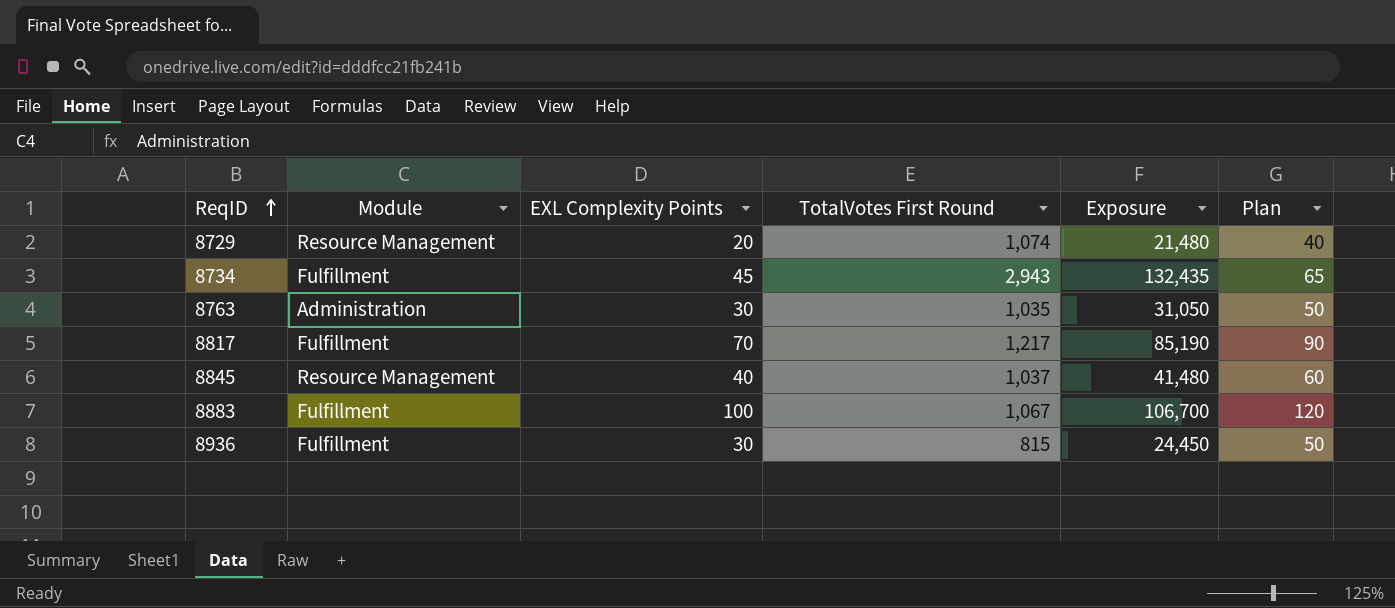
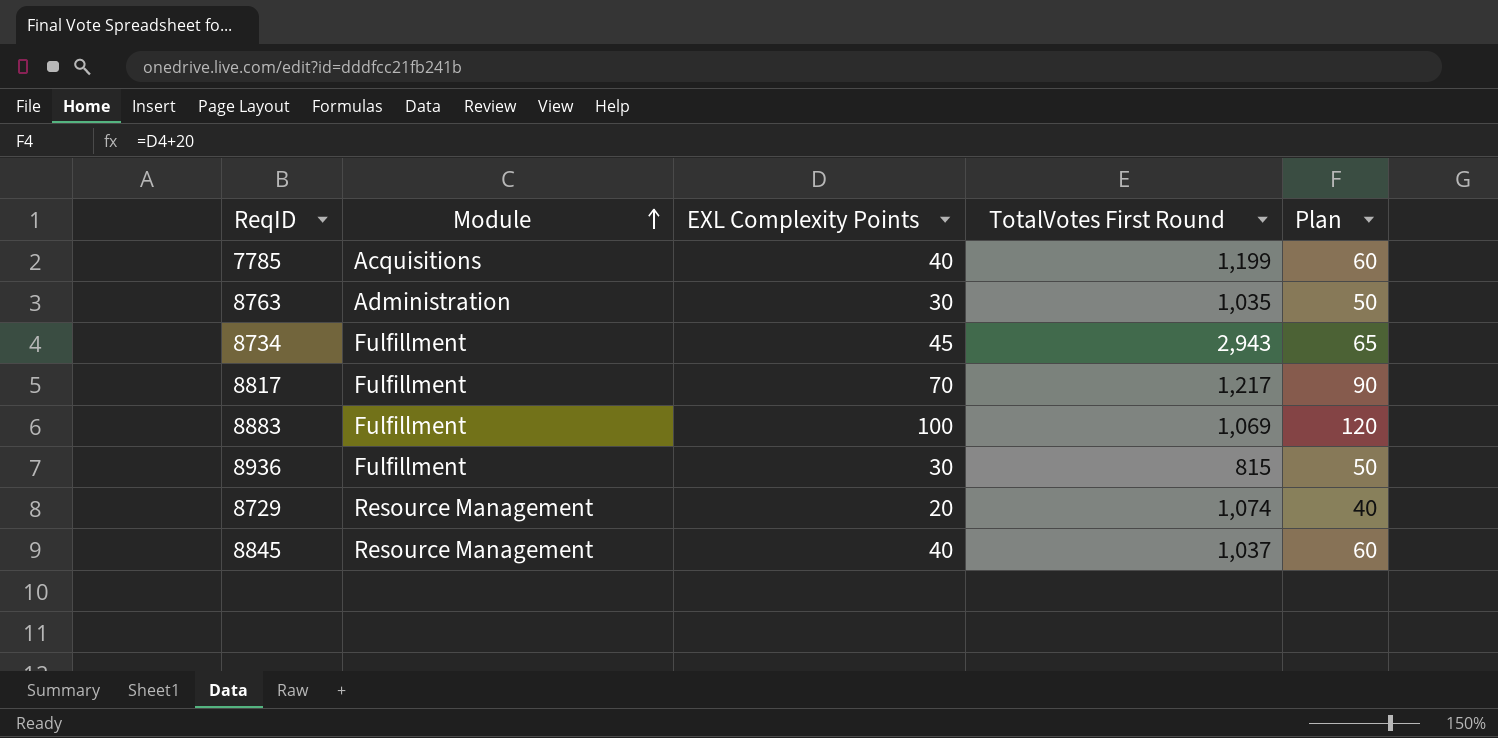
row order: ReqID ascending -> Module ascending
column Exposure | formula: [EXL Complexity Points] * [TotalVotes First Round] -> none
row 7785: none -> Acquisitions | 40 | 1,199 | 60
8883 | TotalVotes First Round: 1,067 -> 1,069

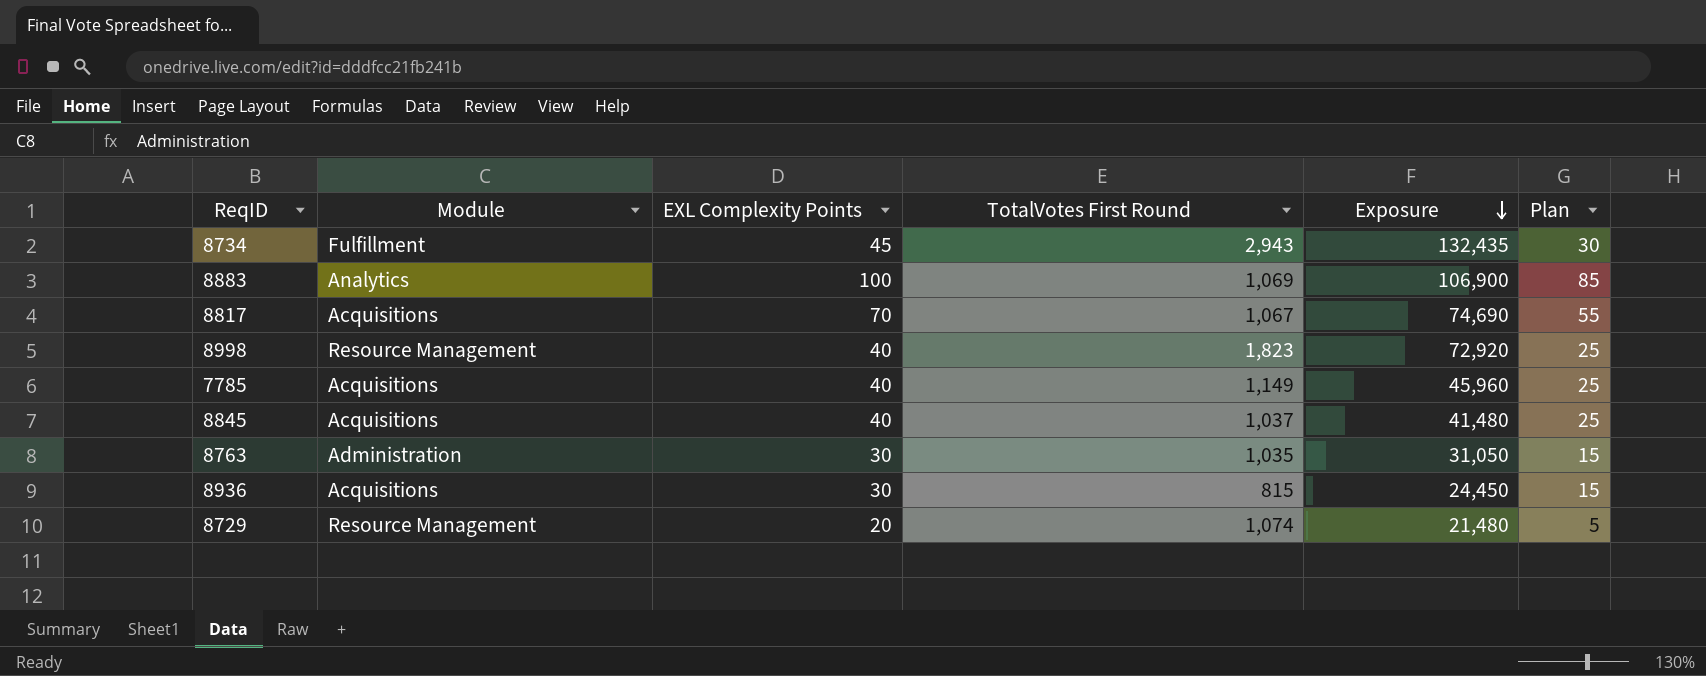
row order: Module ascending -> Exposure descending
column Exposure | formula: none -> [EXL Complexity Points] * [TotalVotes First Round]
column Plan | formula: [EXL Complexity Points] + 20 -> [EXL Complexity Points] - 15
8883 | Module: Fulfillment -> Analytics
8817 | Module: Fulfillment -> Acquisitions
8817 | TotalVotes First Round: 1,217 -> 1,067
row 8998: none -> Resource Management | 40 | 1,823 | 72,920 | 25
7785 | TotalVotes First Round: 1,199 -> 1,149
8845 | Module: Resource Management -> Acquisitions
8936 | Module: Fulfillment -> Acquisitions

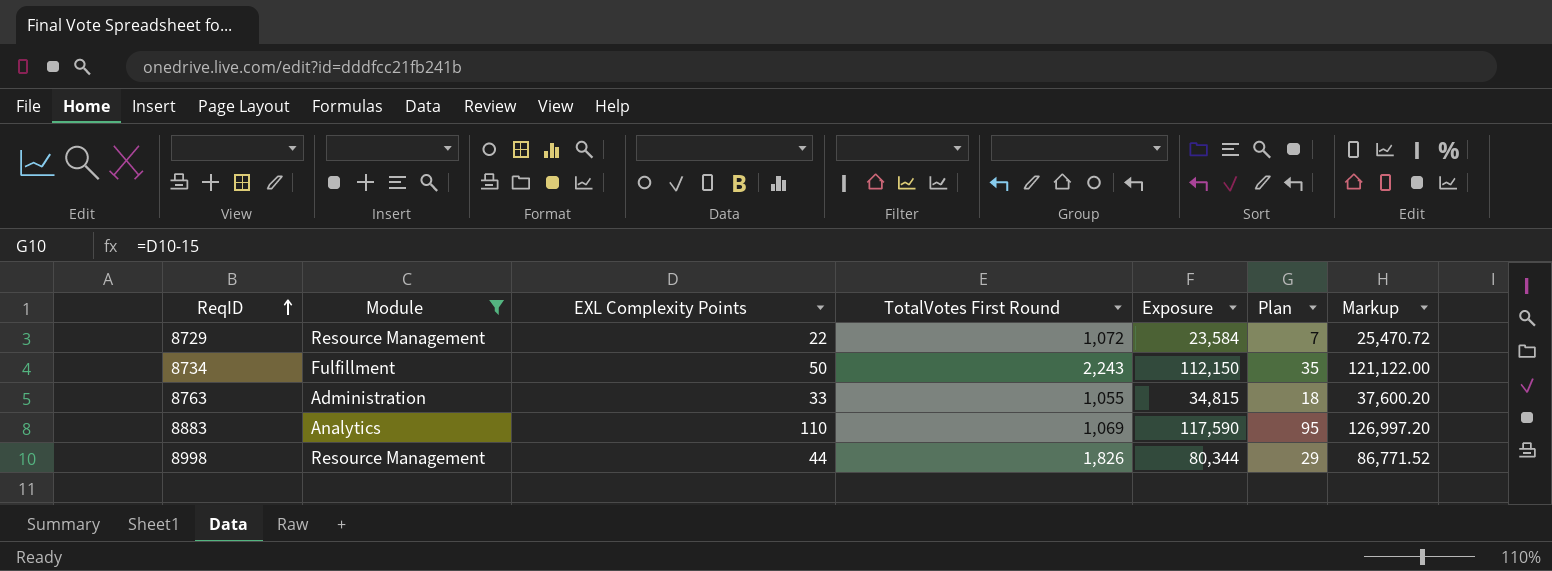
filter: none -> Module != Acquisitions
row order: Exposure descending -> ReqID ascending
column Markup | formula: none -> [Exposure] * 1.08
8729 | EXL Complexity Points: 20 -> 22
8729 | TotalVotes First Round: 1,074 -> 1,072
8729 | Exposure: 21,480 -> 23,584
8729 | Plan: 5 -> 7
8734 | EXL Complexity Points: 45 -> 50
8734 | TotalVotes First Round: 2,943 -> 2,243
8734 | Exposure: 132,435 -> 112,150
8734 | Plan: 30 -> 35
8763 | EXL Complexity Points: 30 -> 33
8763 | TotalVotes First Round: 1,035 -> 1,055
8763 | Exposure: 31,050 -> 34,815
8763 | Plan: 15 -> 18
8883 | EXL Complexity Points: 100 -> 110
8883 | Exposure: 106,900 -> 117,590
8883 | Plan: 85 -> 95
8998 | EXL Complexity Points: 40 -> 44
8998 | TotalVotes First Round: 1,823 -> 1,826
8998 | Exposure: 72,920 -> 80,344
8998 | Plan: 25 -> 29

